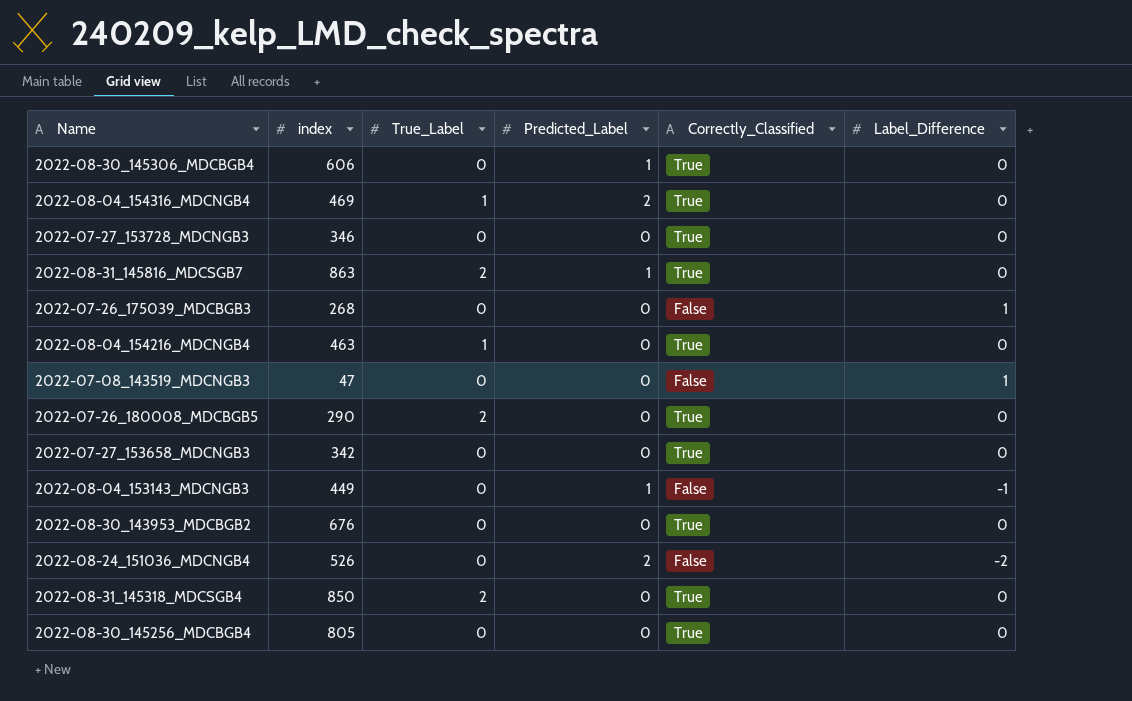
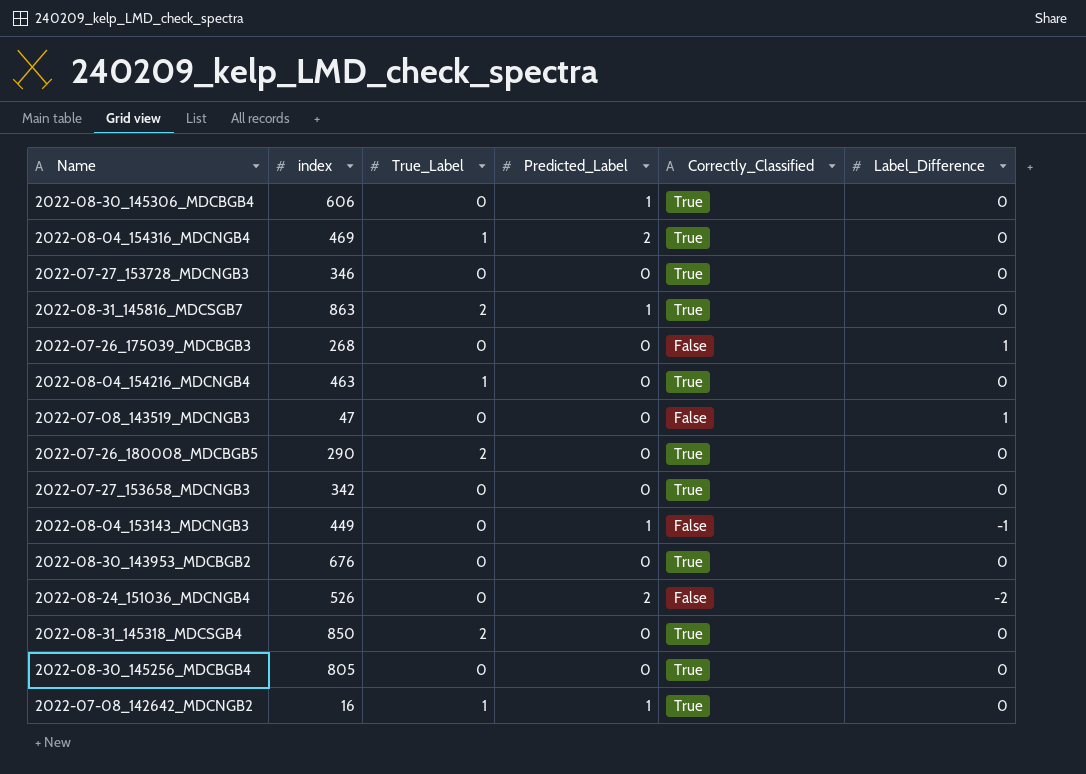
row 2022-07-08_142642_MDCNGB2: none -> 16 | 1 | 1 | True | 0

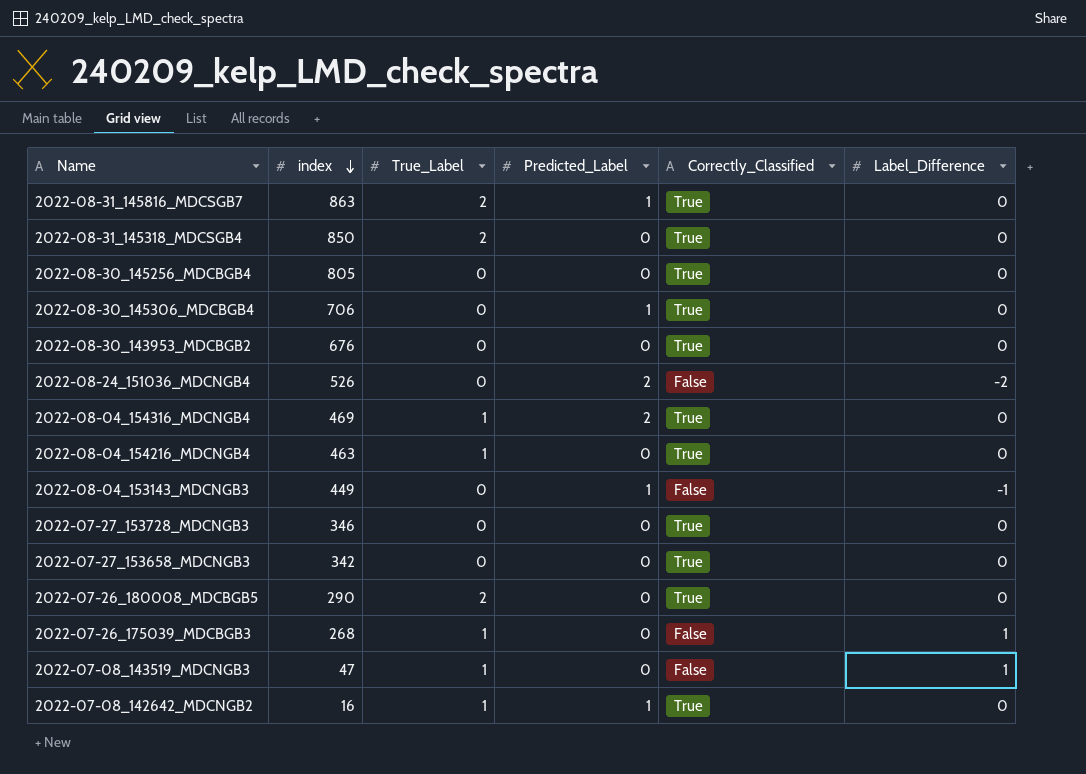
row order: none -> index descending
2022-08-30_145306_MDCBGB4 | index: 606 -> 706
2022-07-26_175039_MDCBGB3 | True_Label: 0 -> 1
2022-07-08_143519_MDCNGB3 | True_Label: 0 -> 1

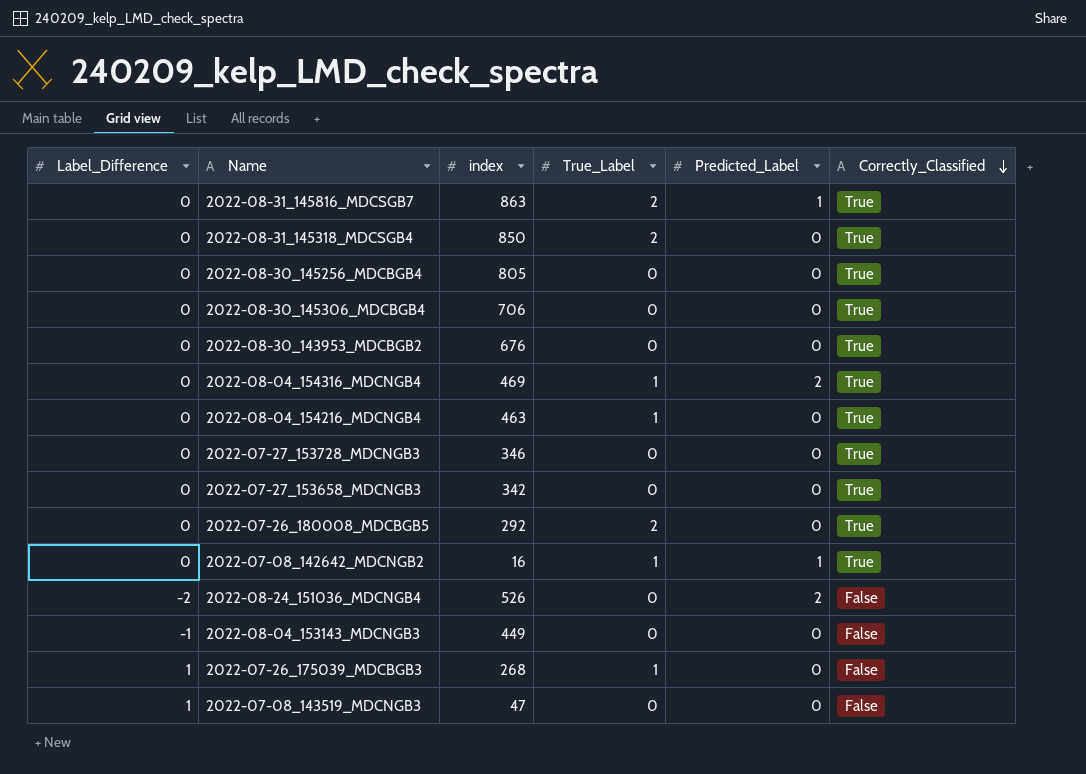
row order: index descending -> Correctly_Classified descending
column Label_Difference | position: 6 -> 1
2022-08-30_145306_MDCBGB4 | Predicted_Label: 1 -> 0
2022-07-26_180008_MDCBGB5 | index: 290 -> 292
2022-08-04_153143_MDCNGB3 | Predicted_Label: 1 -> 0
2022-07-08_143519_MDCNGB3 | True_Label: 1 -> 0

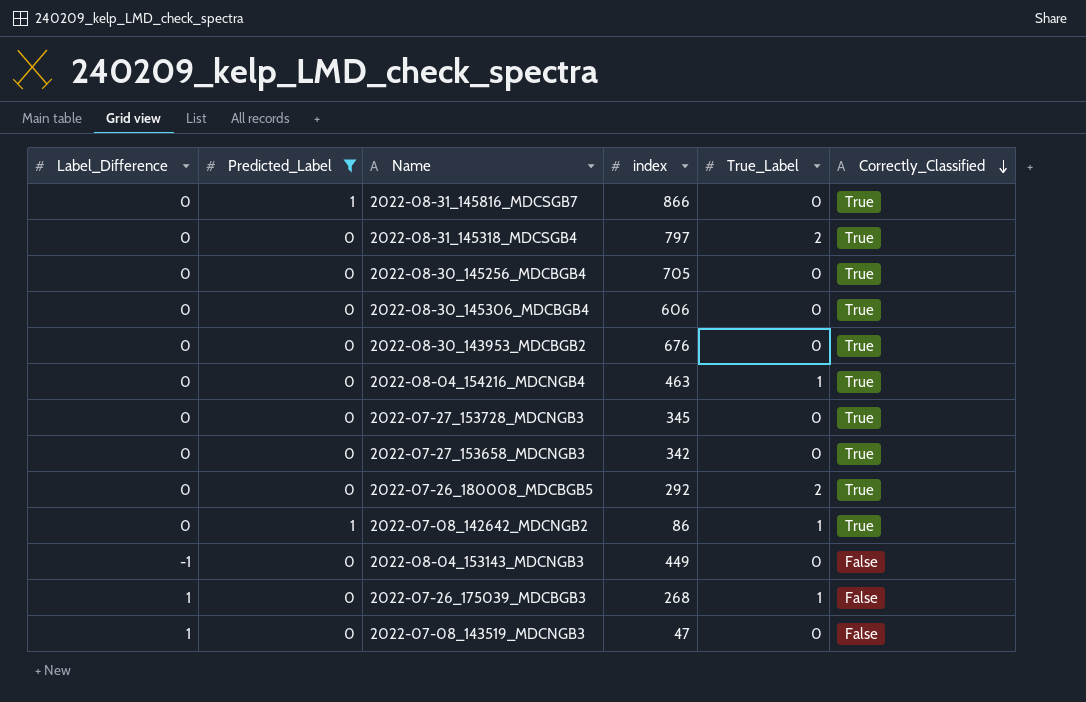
filter: none -> Predicted_Label != 2
column Predicted_Label | position: 5 -> 2
2022-08-31_145816_MDCSGB7 | index: 863 -> 866
2022-08-31_145816_MDCSGB7 | True_Label: 2 -> 0
2022-08-31_145318_MDCSGB4 | index: 850 -> 797
2022-08-30_145256_MDCBGB4 | index: 805 -> 705
2022-08-30_145306_MDCBGB4 | index: 706 -> 606
2022-07-27_153728_MDCNGB3 | index: 346 -> 345
2022-07-08_142642_MDCNGB2 | index: 16 -> 86

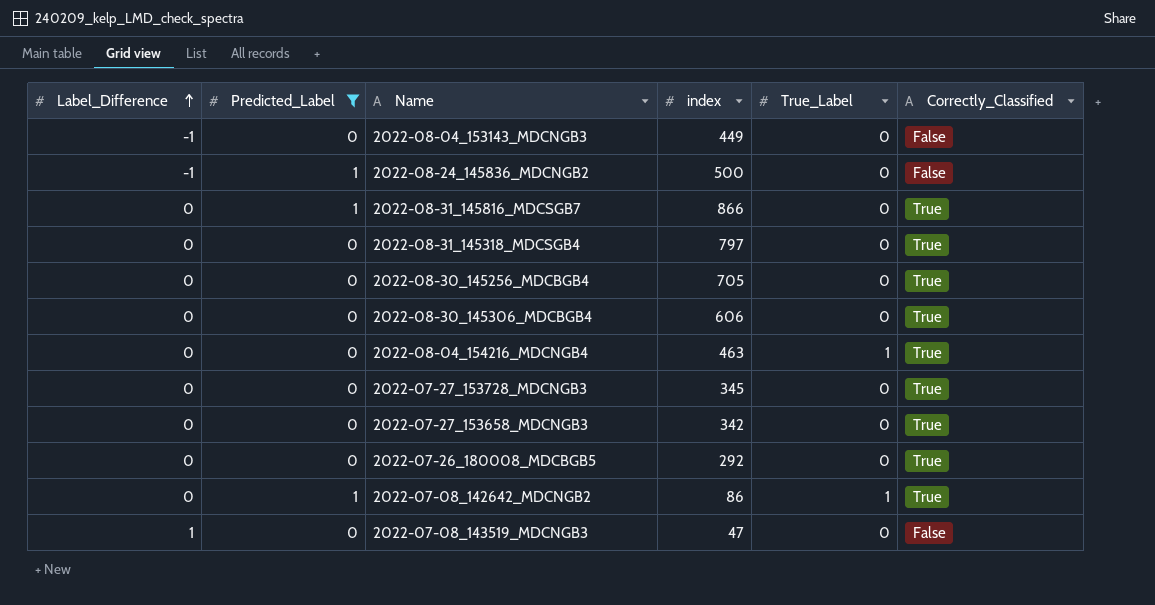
row order: Correctly_Classified descending -> Label_Difference ascending
row 2022-08-30_143953_MDCBGB2: 0 | 0 | 676 | 0 | True -> none
row 2022-07-26_175039_MDCBGB3: 1 | 0 | 268 | 1 | False -> none
row 2022-08-24_145836_MDCNGB2: none -> -1 | 1 | 500 | 0 | False
2022-08-31_145318_MDCSGB4 | True_Label: 2 -> 0
2022-07-26_180008_MDCBGB5 | True_Label: 2 -> 0

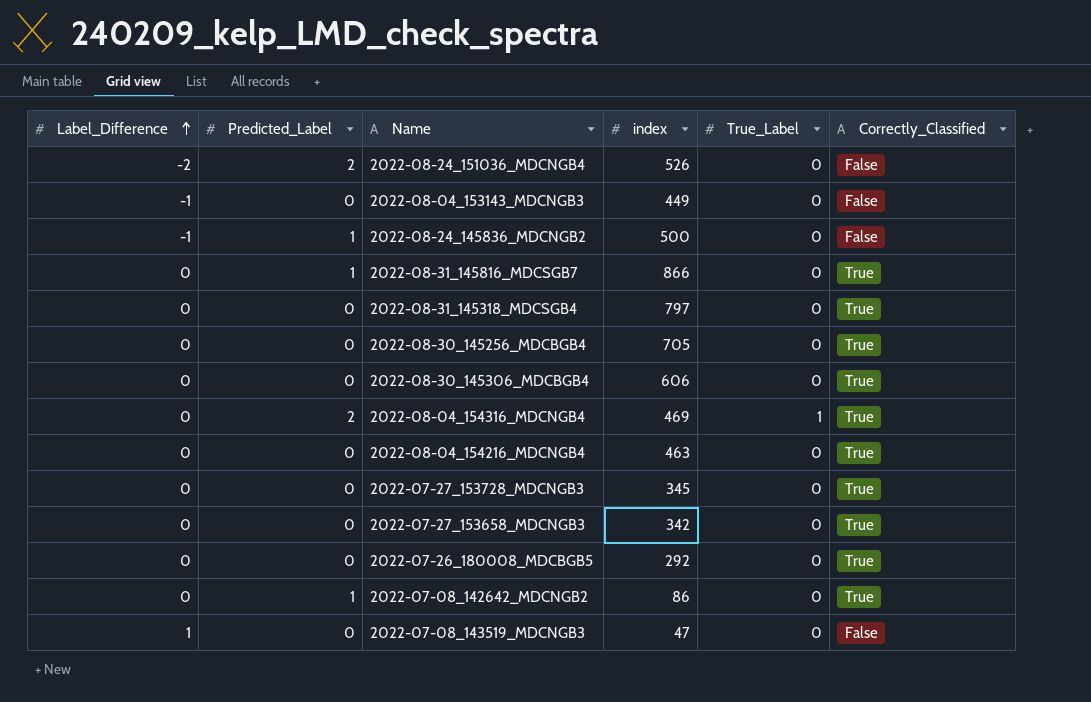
filter: Predicted_Label != 2 -> none
2022-08-04_154216_MDCNGB4 | True_Label: 1 -> 0
2022-07-08_142642_MDCNGB2 | True_Label: 1 -> 0

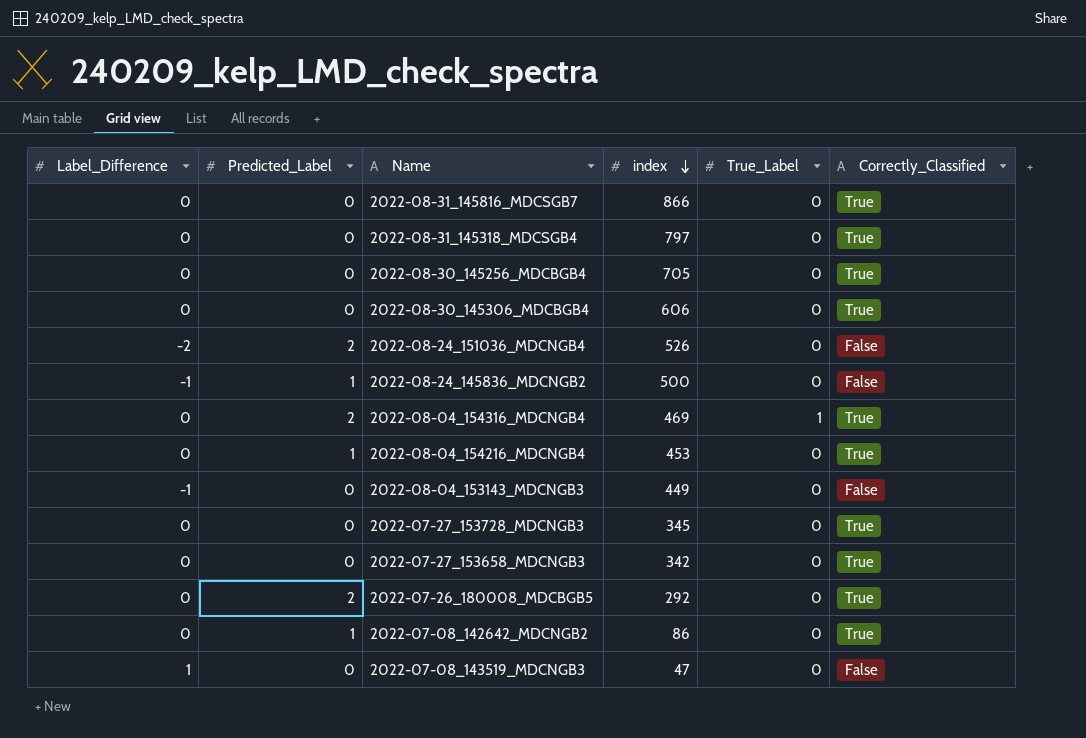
row order: Label_Difference ascending -> index descending
2022-08-31_145816_MDCSGB7 | Predicted_Label: 1 -> 0
2022-08-04_154216_MDCNGB4 | Predicted_Label: 0 -> 1
2022-08-04_154216_MDCNGB4 | index: 463 -> 453
2022-07-26_180008_MDCBGB5 | Predicted_Label: 0 -> 2

